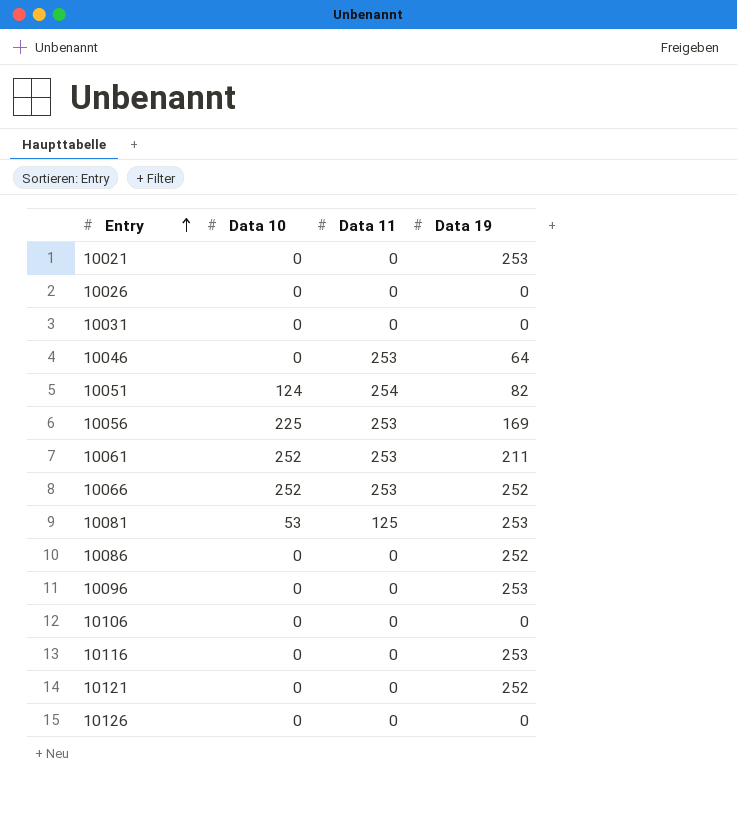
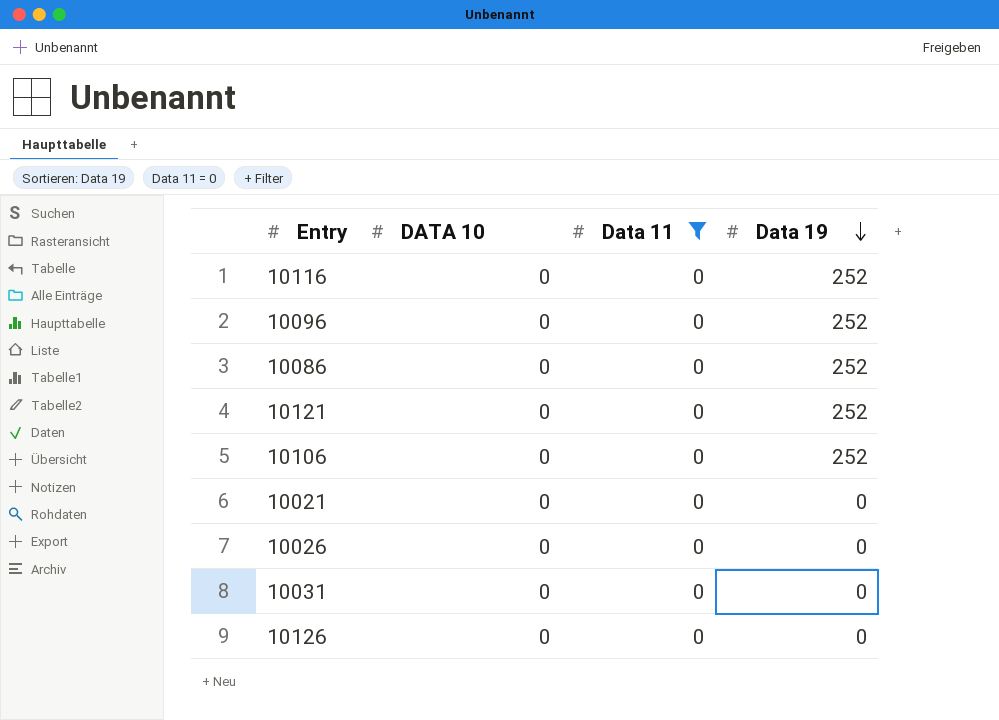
filter: none -> Data 11 = 0
row order: Entry ascending -> Data 19 descending
column name: Data 10 -> DATA 10
10116 | Data 19: 253 -> 252
10096 | Data 19: 253 -> 252
10106 | Data 19: 0 -> 252
10021 | Data 19: 253 -> 0

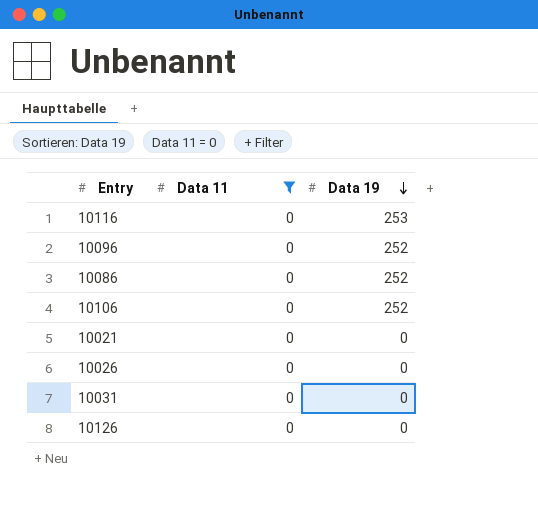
column DATA 10 | position: 2 -> none
row 10121: 0 | 0 | 252 -> none
10116 | Data 19: 252 -> 253

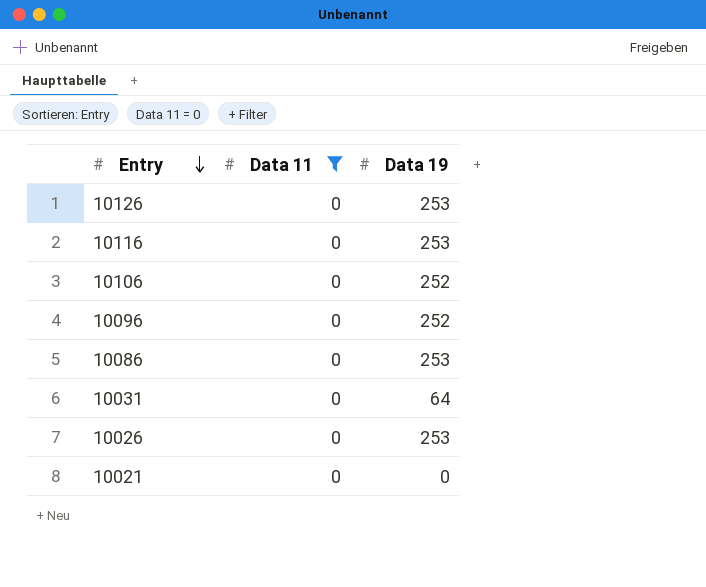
row order: Data 19 descending -> Entry descending
10126 | Data 19: 0 -> 253
10086 | Data 19: 252 -> 253
10031 | Data 19: 0 -> 64
10026 | Data 19: 0 -> 253

